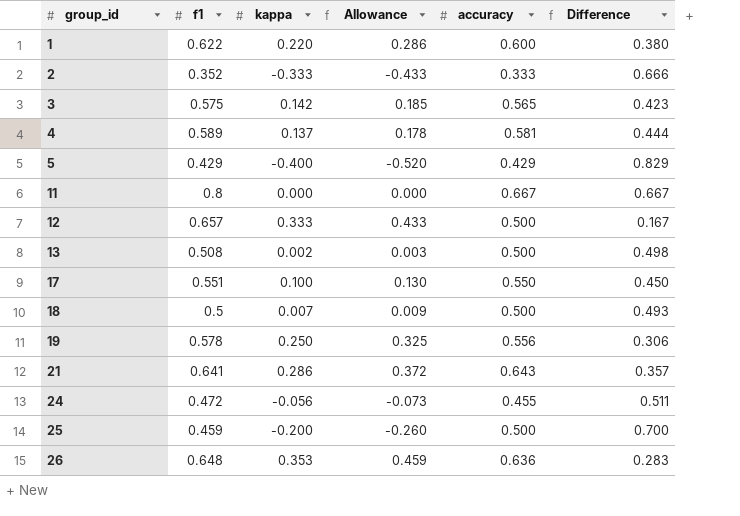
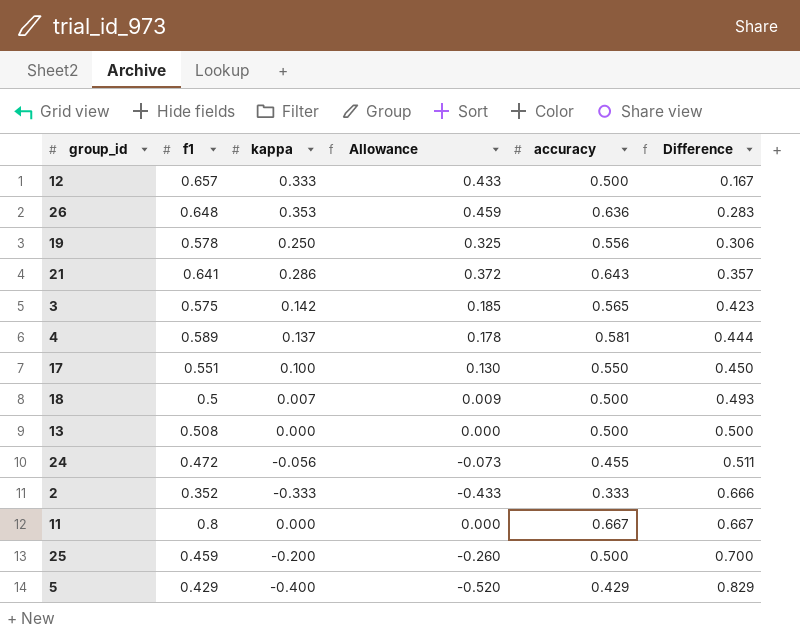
row order: group_id ascending -> Difference ascending
row 1: 0.622 | 0.220 | 0.286 | 0.600 | 0.380 -> none
13 | kappa: 0.002 -> 0.000
13 | Allowance: 0.003 -> 0.000
13 | Difference: 0.498 -> 0.500

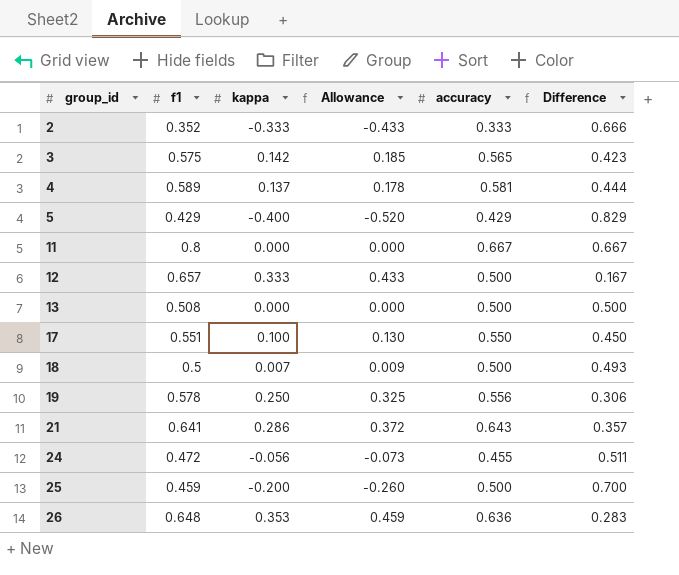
row order: Difference ascending -> group_id ascending

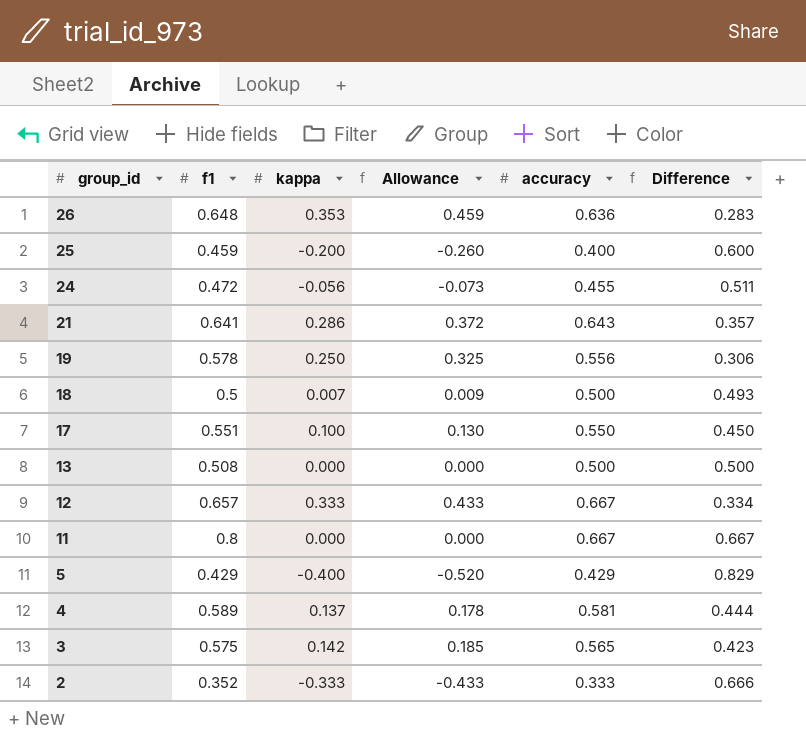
row order: group_id ascending -> group_id descending
25 | accuracy: 0.500 -> 0.400
25 | Difference: 0.700 -> 0.600
12 | accuracy: 0.500 -> 0.667
12 | Difference: 0.167 -> 0.334

